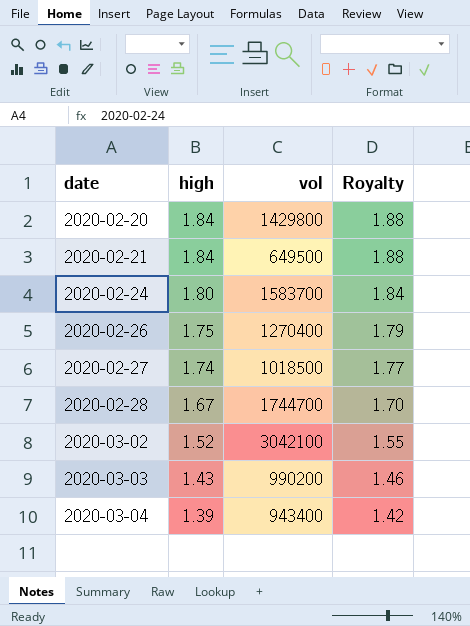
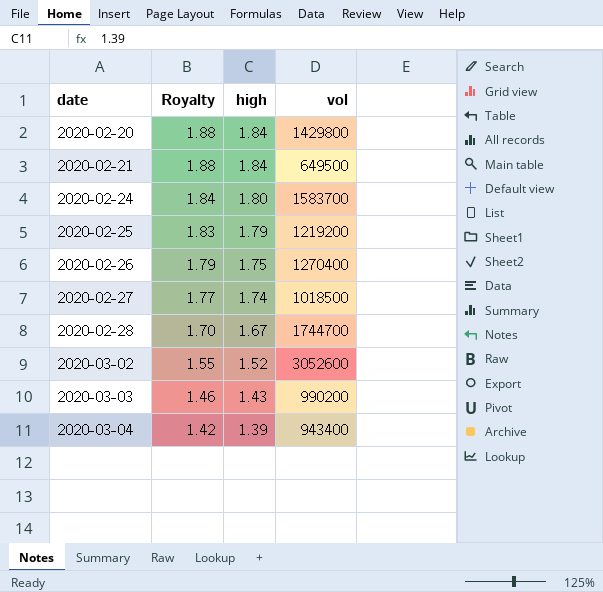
column Royalty | position: 4 -> 2
row 2020-02-25: none -> 1.83 | 1.79 | 1219200
2020-03-02 | vol: 3042100 -> 3052600

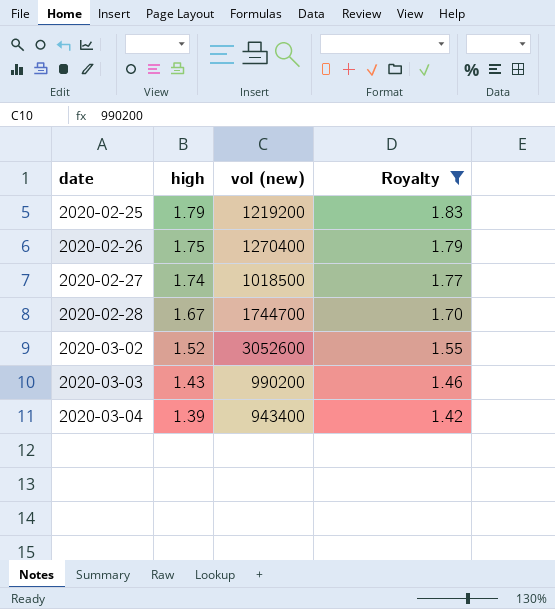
filter: none -> Royalty <= 1.83
column name: vol -> vol (new)
column Royalty | position: 2 -> 4

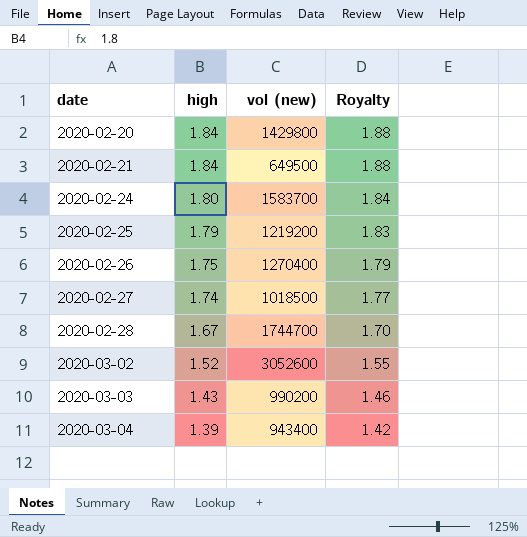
filter: Royalty <= 1.83 -> none

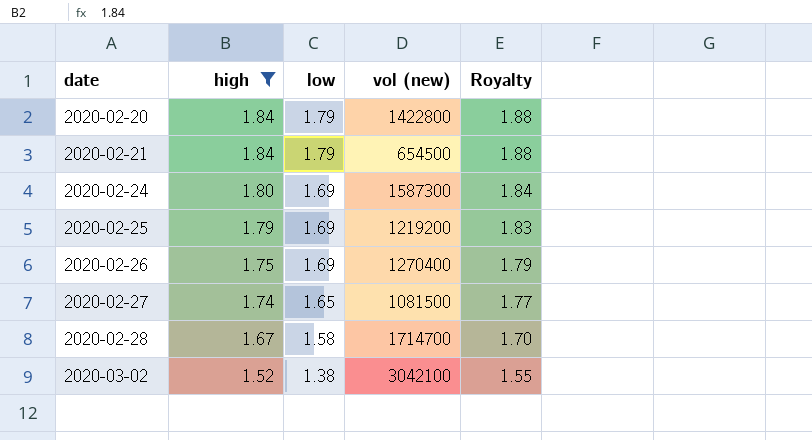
filter: none -> high >= 1.52
column low | position: none -> 3
2020-02-20 | vol (new): 1429800 -> 1422800
2020-02-21 | vol (new): 649500 -> 654500
2020-02-24 | vol (new): 1583700 -> 1587300
2020-02-27 | vol (new): 1018500 -> 1081500
2020-02-28 | vol (new): 1744700 -> 1714700
2020-03-02 | vol (new): 3052600 -> 3042100

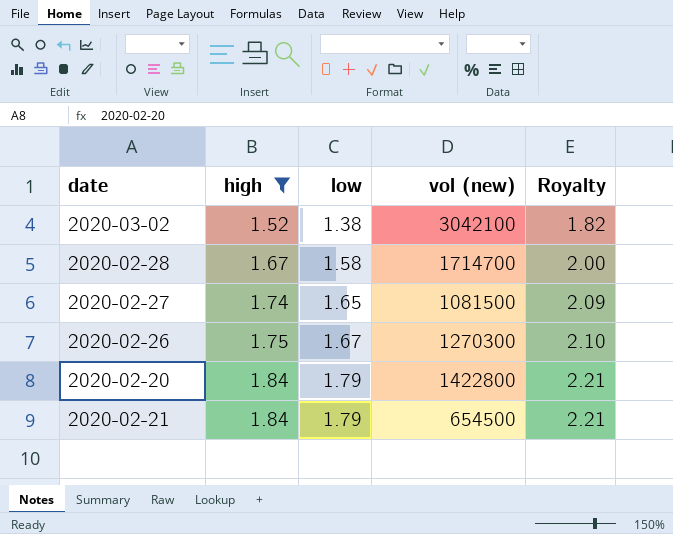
row order: date ascending -> high ascending
column Royalty | formula: [high] * 1.02 -> [high] * 1.2
row 2020-02-24: 1.80 | 1.69 | 1587300 | 1.84 -> none
row 2020-02-25: 1.79 | 1.69 | 1219200 | 1.83 -> none
2020-02-26 | low: 1.69 -> 1.67
2020-02-26 | vol (new): 1270400 -> 1270300

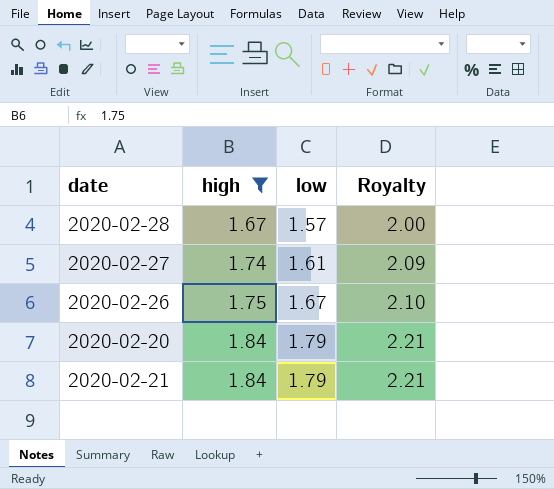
column vol (new) | position: 4 -> none
row 2020-03-02: 1.52 | 1.38 | 3042100 | 1.82 -> none
2020-02-28 | low: 1.58 -> 1.57
2020-02-27 | low: 1.65 -> 1.61

